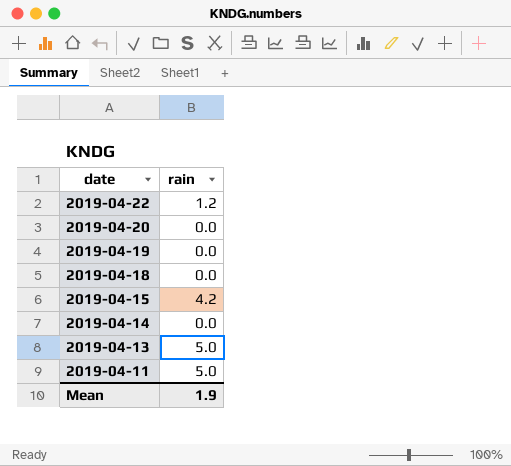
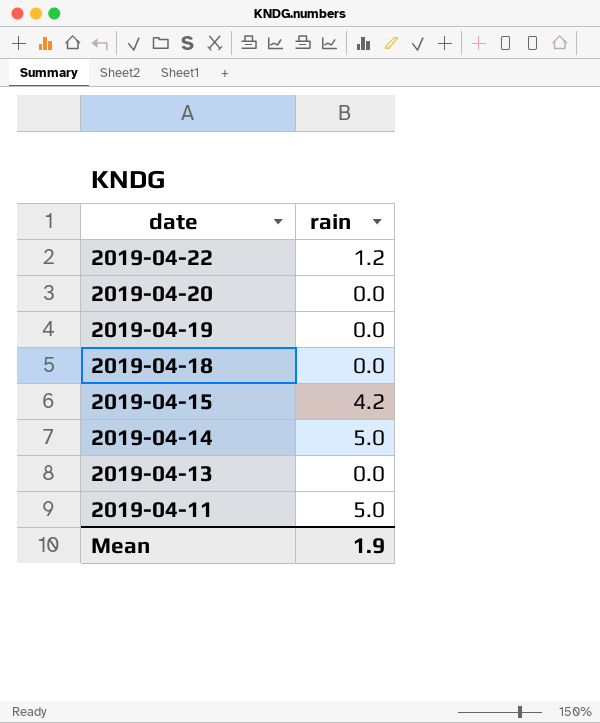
2019-04-14 | rain: 0.0 -> 5.0
2019-04-13 | rain: 5.0 -> 0.0

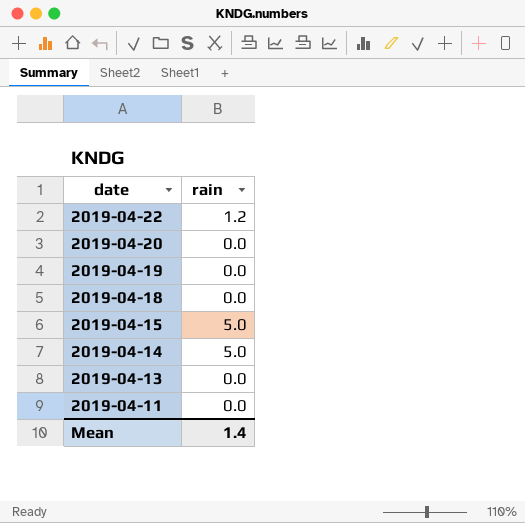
2019-04-15 | rain: 4.2 -> 5.0
2019-04-11 | rain: 5.0 -> 0.0
Mean | rain: 1.9 -> 1.4

